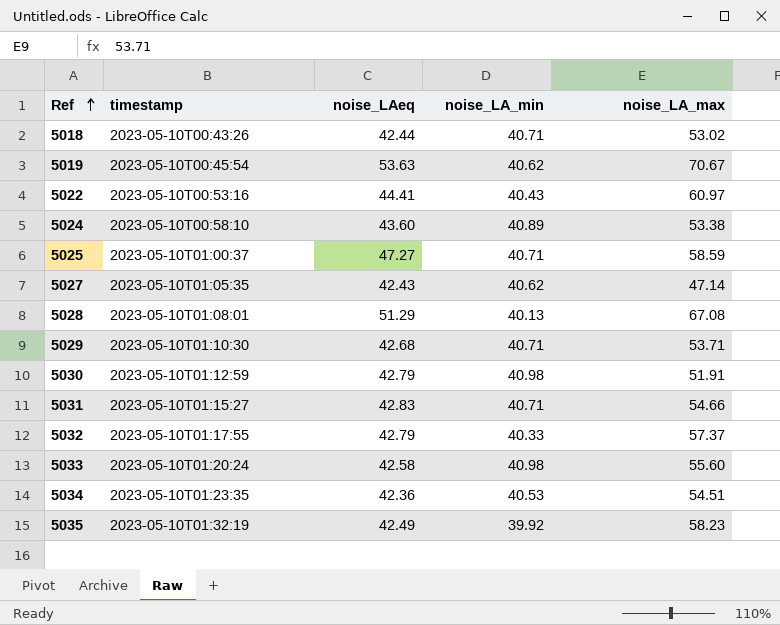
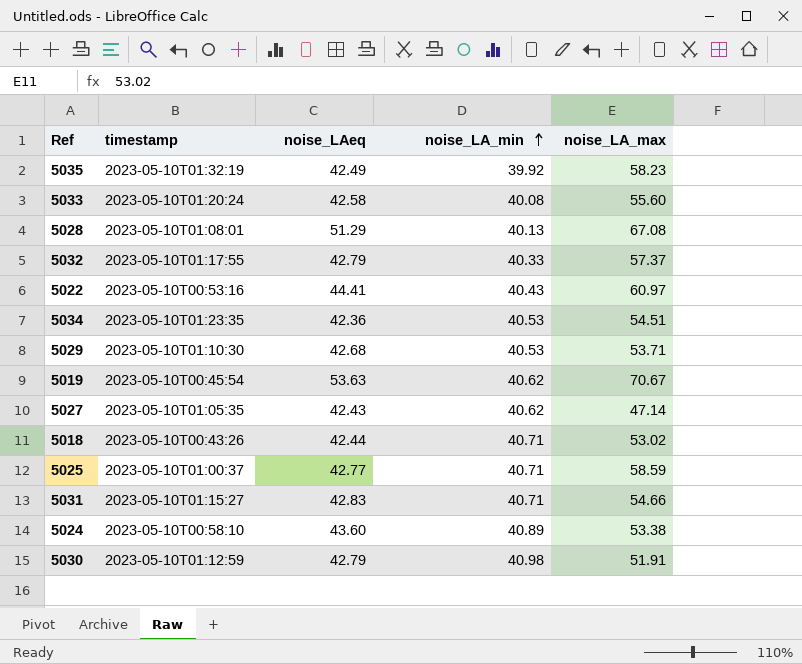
row order: Ref ascending -> noise_LA_min ascending
5033 | noise_LA_min: 40.98 -> 40.08
5029 | noise_LA_min: 40.71 -> 40.53
5025 | noise_LAeq: 47.27 -> 42.77

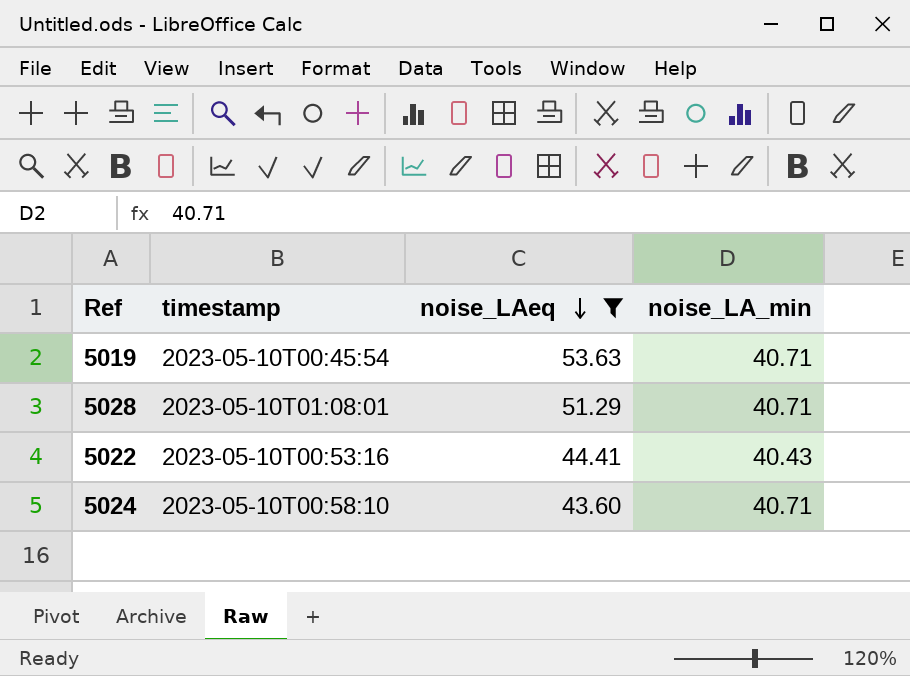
filter: none -> noise_LAeq >= 43.60
row order: noise_LA_min ascending -> noise_LAeq descending
column noise_LA_max | position: 5 -> none
5019 | noise_LA_min: 40.62 -> 40.71
5028 | noise_LA_min: 40.13 -> 40.71
5024 | noise_LA_min: 40.89 -> 40.71

